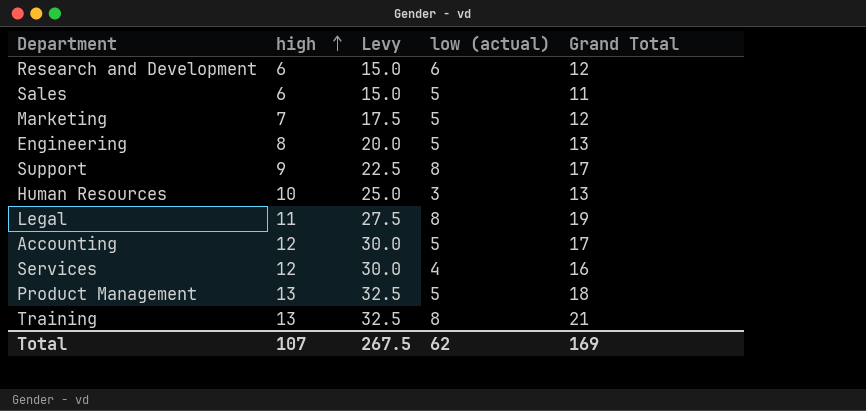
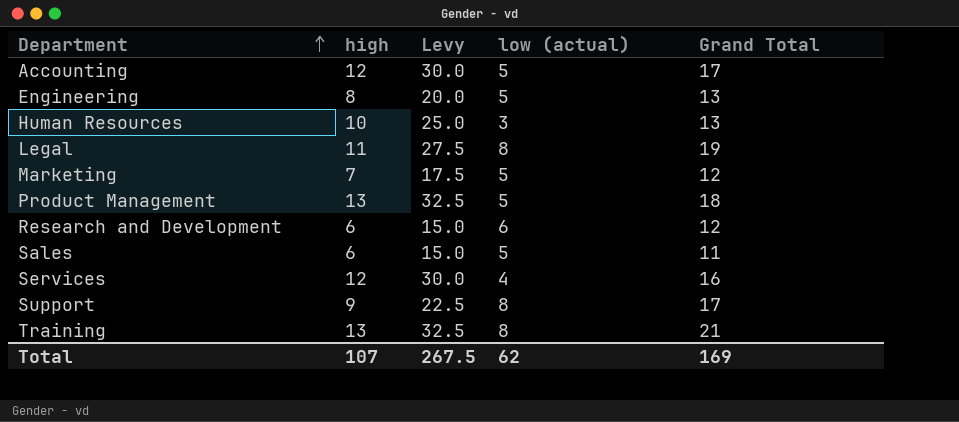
row order: high ascending -> Department ascending

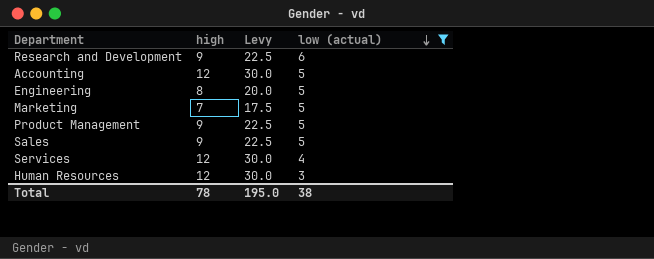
filter: none -> low (actual) != 8
row order: Department ascending -> low (actual) descending
column Grand Total | formula: [high] + [low (actual)] -> none
Research and Development | high: 6 -> 9
Research and Development | Levy: 15.0 -> 22.5
Product Management | high: 13 -> 9
Product Management | Levy: 32.5 -> 22.5
Sales | high: 6 -> 9
Sales | Levy: 15.0 -> 22.5
Human Resources | high: 10 -> 12
Human Resources | Levy: 25.0 -> 30.0
Total | high: 107 -> 78
Total | Levy: 267.5 -> 195.0
Total | low (actual): 62 -> 38

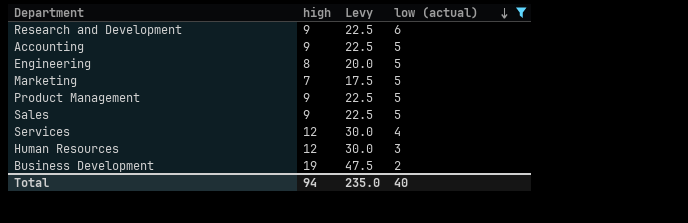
Accounting | high: 12 -> 9
Accounting | Levy: 30.0 -> 22.5
row Business Development: none -> 19 | 47.5 | 2
Total | high: 78 -> 94
Total | Levy: 195.0 -> 235.0
Total | low (actual): 38 -> 40

